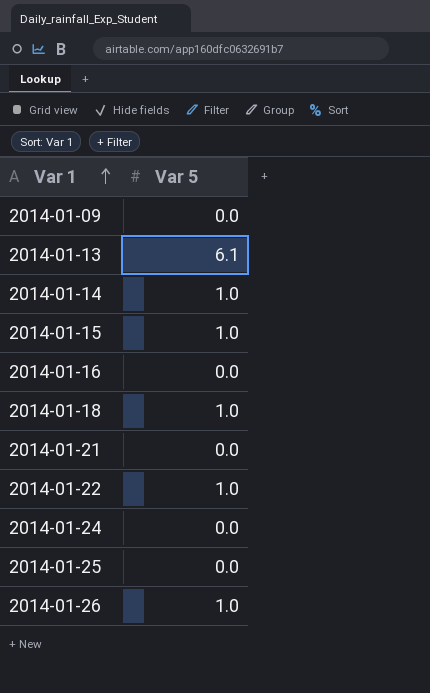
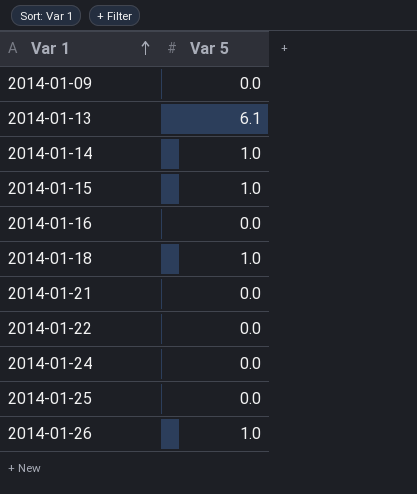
2014-01-22 | Var 5: 1.0 -> 0.0

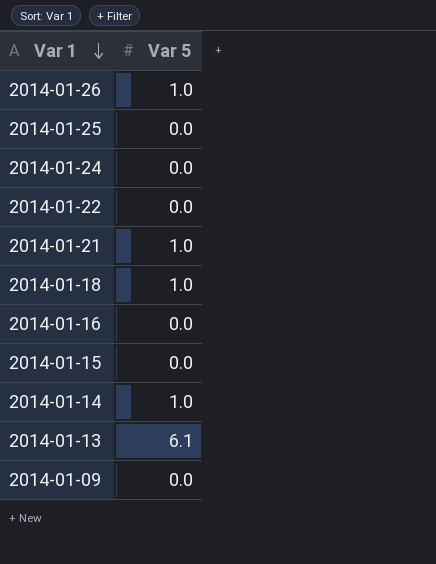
row order: Var 1 ascending -> Var 1 descending
2014-01-21 | Var 5: 0.0 -> 1.0
2014-01-15 | Var 5: 1.0 -> 0.0

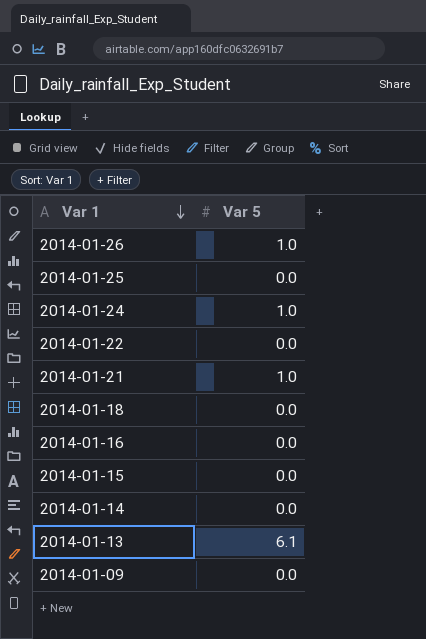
2014-01-24 | Var 5: 0.0 -> 1.0
2014-01-18 | Var 5: 1.0 -> 0.0
2014-01-14 | Var 5: 1.0 -> 0.0

